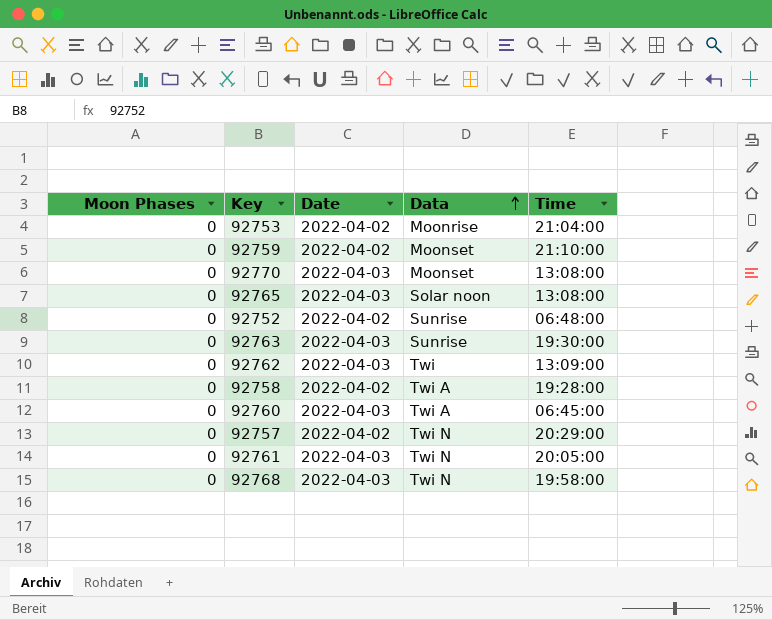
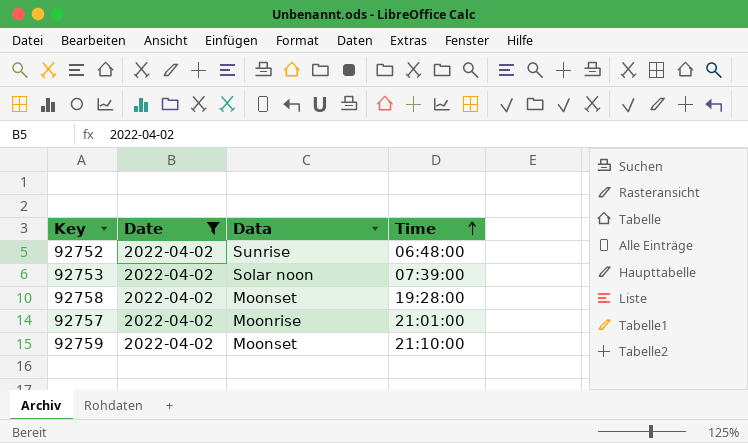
filter: none -> Date = 2022-04-02
row order: Data ascending -> Time ascending
column Moon Phases | position: 1 -> none
92753 | Data: Moonrise -> Solar noon
92753 | Time: 21:04:00 -> 07:39:00
92758 | Data: Twi A -> Moonset
92757 | Data: Twi N -> Moonrise
92757 | Time: 20:29:00 -> 21:01:00

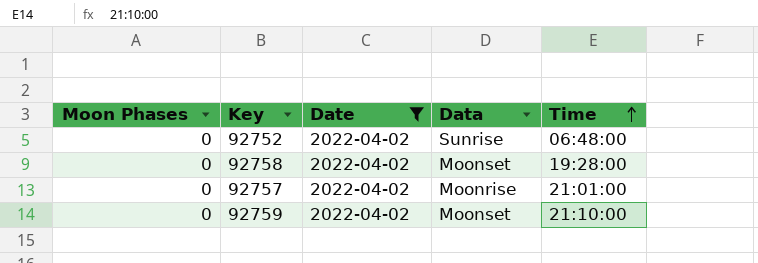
column Moon Phases | position: none -> 1
row 92753: 2022-04-02 | Solar noon | 07:39:00 -> none

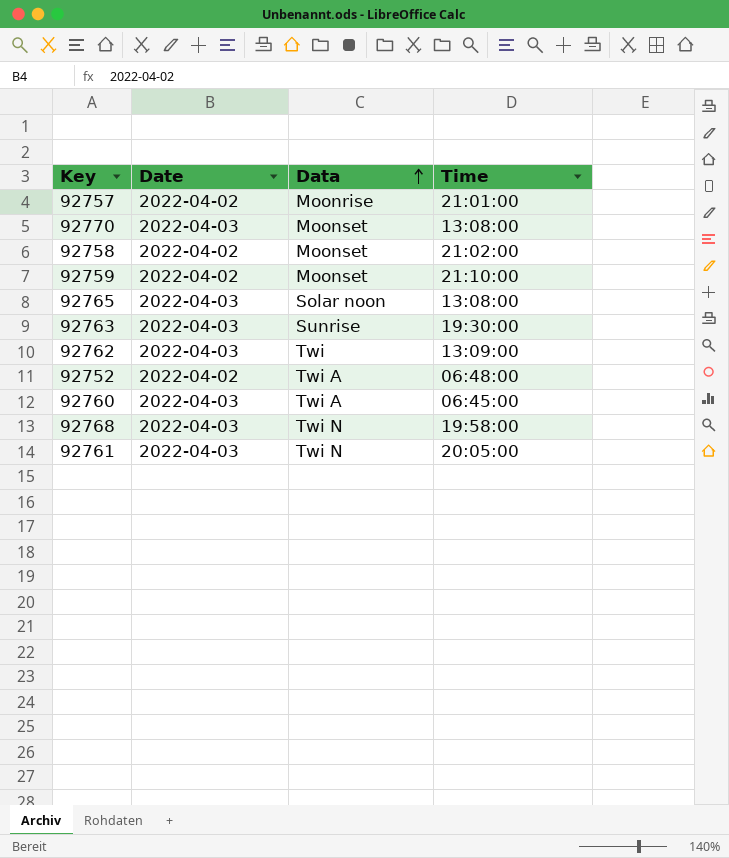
filter: Date = 2022-04-02 -> none
row order: Time ascending -> Data ascending
column Moon Phases | position: 1 -> none
92758 | Time: 19:28:00 -> 21:02:00
92752 | Data: Sunrise -> Twi A

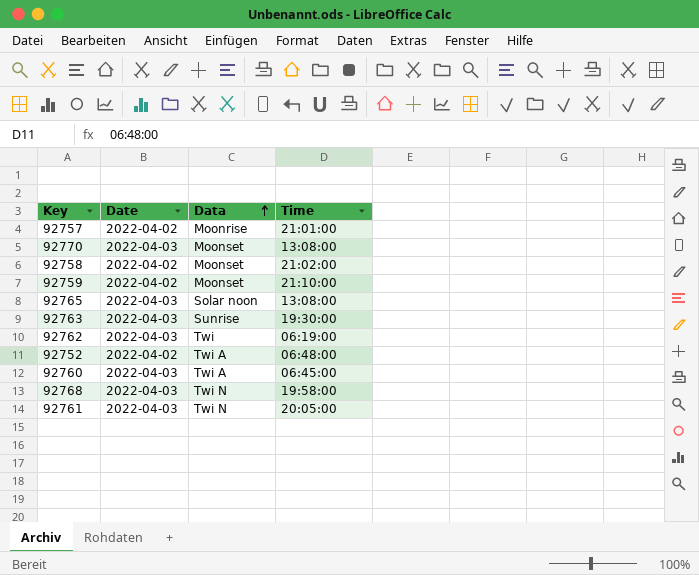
92762 | Time: 13:09:00 -> 06:19:00

